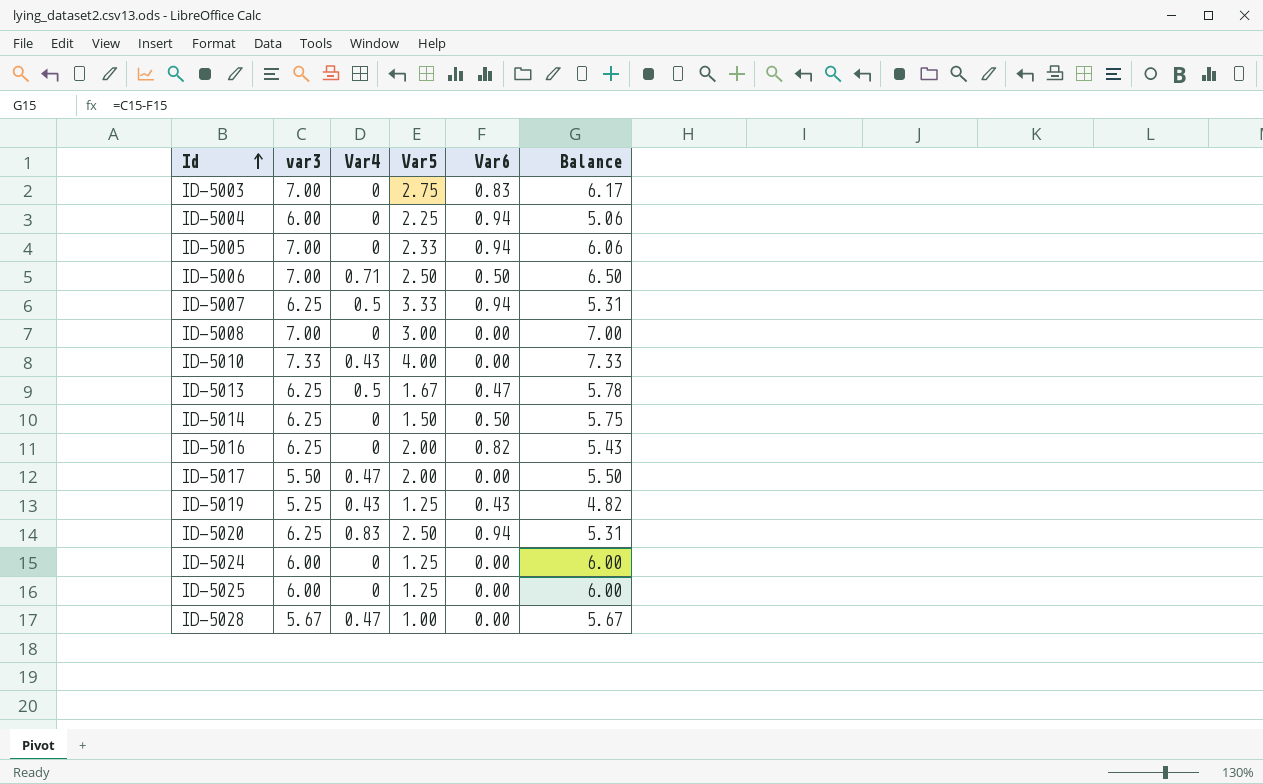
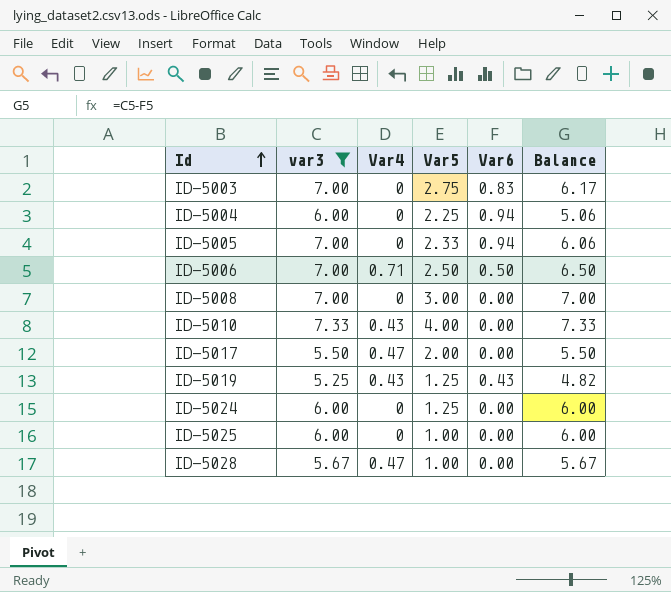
filter: none -> var3 != 6.25
ID-5025 | Var5: 1.25 -> 1.00

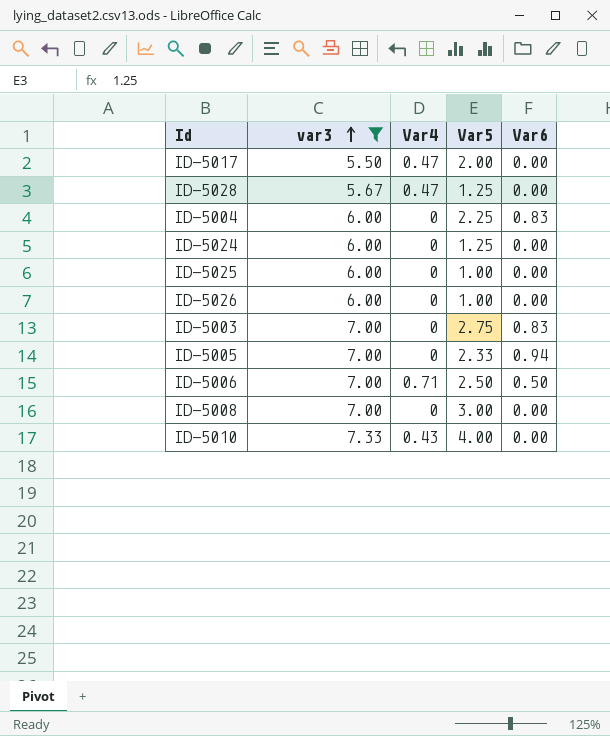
row order: Id ascending -> var3 ascending
column Balance | formula: [var3] - [Var6] -> none
row ID-5019: 5.25 | 0.43 | 1.25 | 0.43 | 4.82 -> none
ID-5028 | Var5: 1.00 -> 1.25
ID-5004 | Var6: 0.94 -> 0.83
row ID-5026: none -> 6.00 | 0 | 1.00 | 0.00

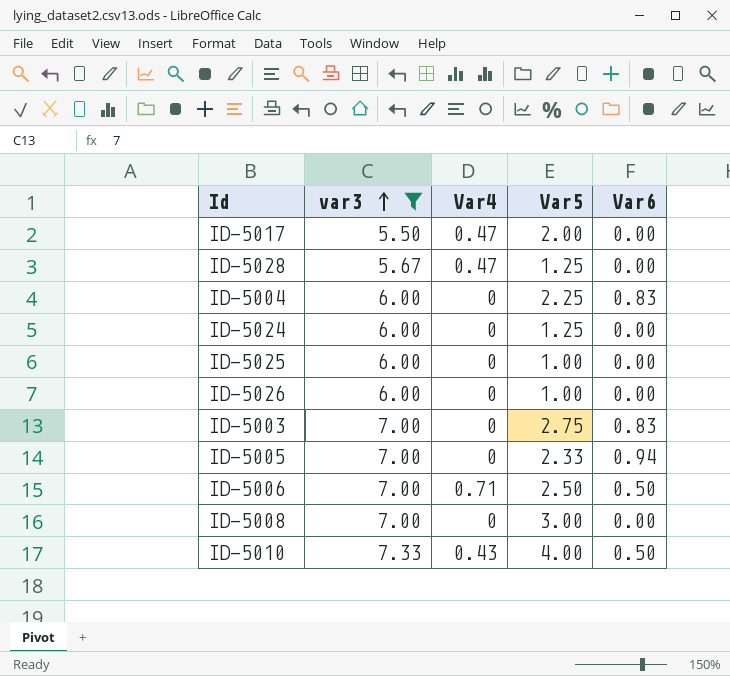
ID-5010 | Var6: 0.00 -> 0.50

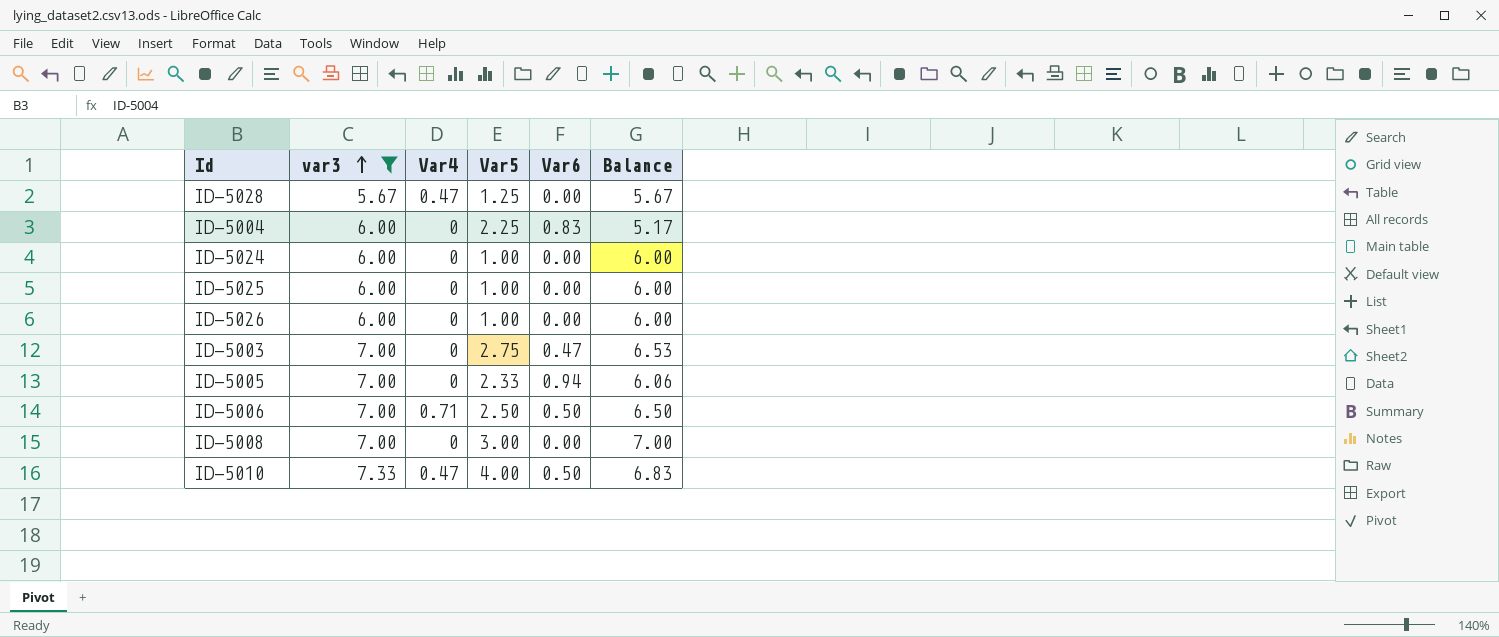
column Balance | formula: none -> [var3] - [Var6]
row ID-5017: 5.50 | 0.47 | 2.00 | 0.00 -> none
ID-5024 | Var5: 1.25 -> 1.00
ID-5003 | Var6: 0.83 -> 0.47
ID-5010 | Var4: 0.43 -> 0.47

